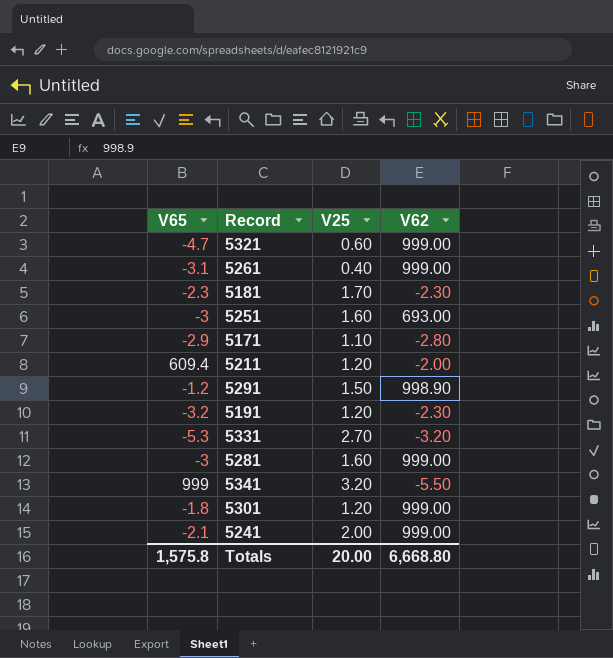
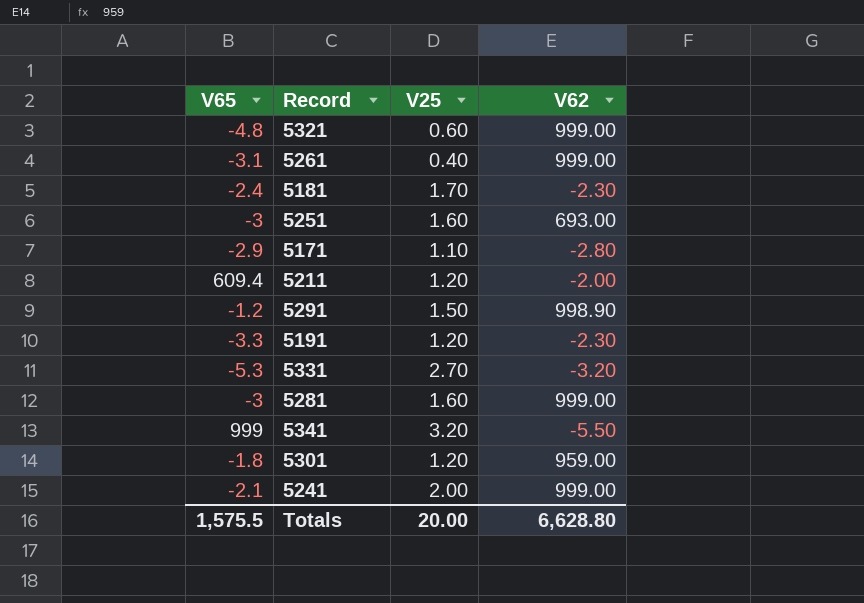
5321 | V65: -4.7 -> -4.8
5181 | V65: -2.3 -> -2.4
5191 | V65: -3.2 -> -3.3
5301 | V62: 999.00 -> 959.00
Totals | V65: 1,575.8 -> 1,575.5
Totals | V62: 6,668.80 -> 6,628.80

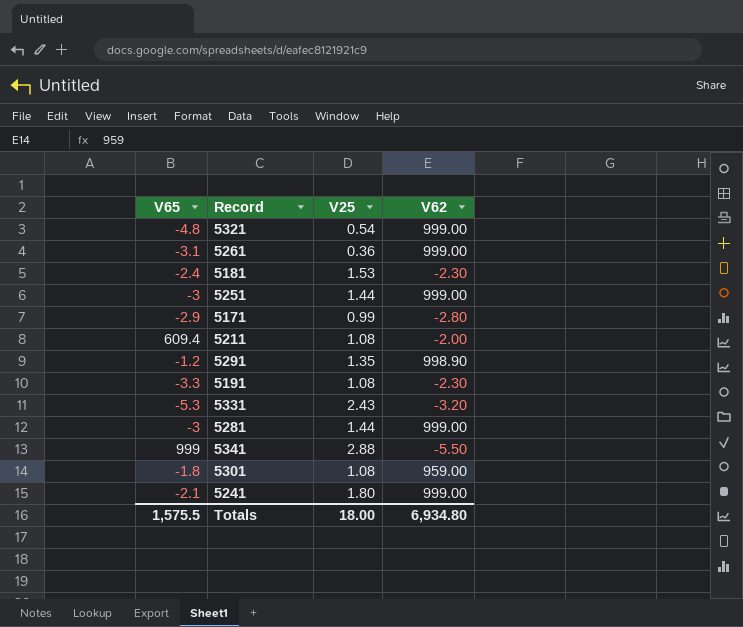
5321 | V25: 0.60 -> 0.54
5261 | V25: 0.40 -> 0.36
5181 | V25: 1.70 -> 1.53
5251 | V25: 1.60 -> 1.44
5251 | V62: 693.00 -> 999.00
5171 | V25: 1.10 -> 0.99
5211 | V25: 1.20 -> 1.08
5291 | V25: 1.50 -> 1.35
5191 | V25: 1.20 -> 1.08
5331 | V25: 2.70 -> 2.43
5281 | V25: 1.60 -> 1.44
5341 | V25: 3.20 -> 2.88
5301 | V25: 1.20 -> 1.08
5241 | V25: 2.00 -> 1.80
Totals | V25: 20.00 -> 18.00
Totals | V62: 6,628.80 -> 6,934.80

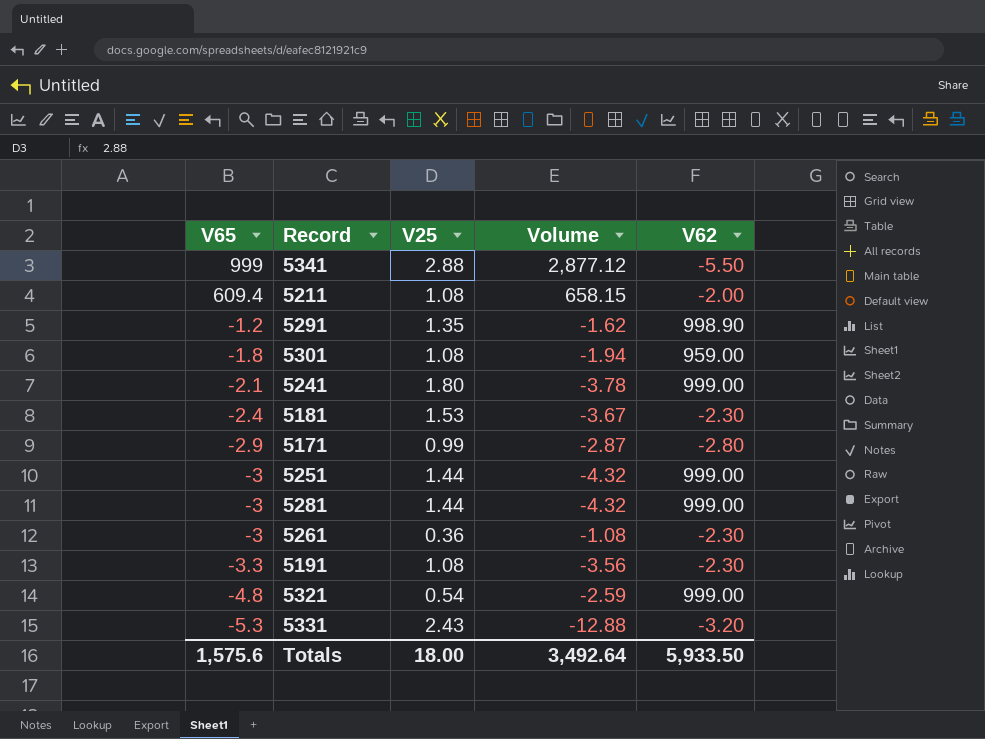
row order: none -> V65 descending
column Volume | formula: none -> [V65] * [V25]
5261 | V65: -3.1 -> -3
5261 | V62: 999.00 -> -2.30
Totals | V65: 1,575.5 -> 1,575.6
Totals | V62: 6,934.80 -> 5,933.50

